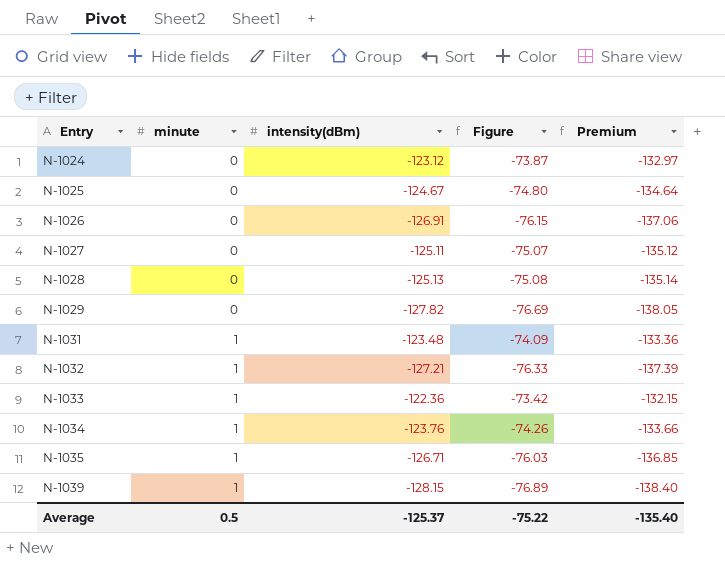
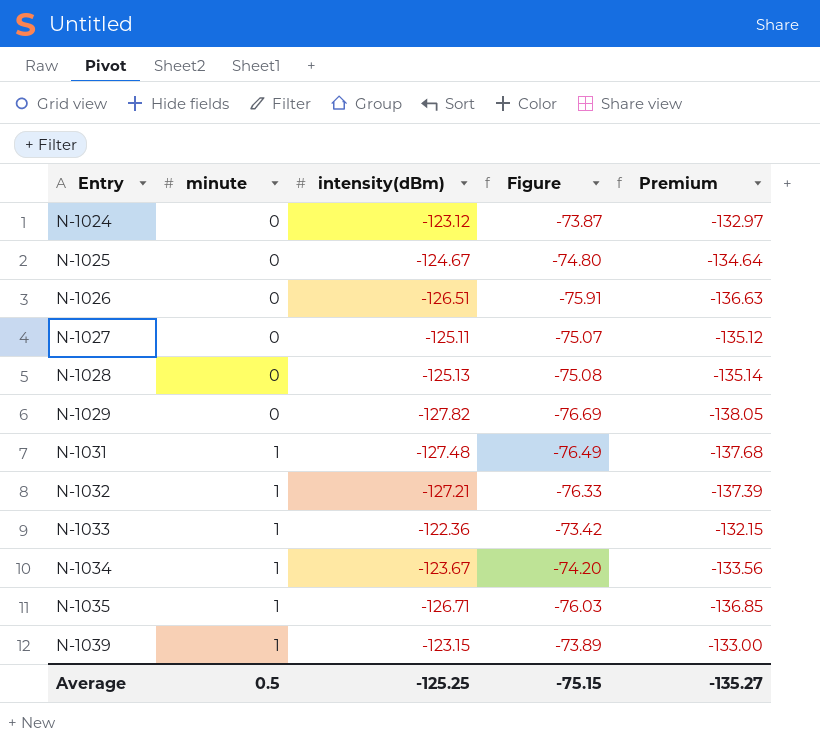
N-1026 | intensity(dBm): -126.91 -> -126.51
N-1026 | Figure: -76.15 -> -75.91
N-1026 | Premium: -137.06 -> -136.63
N-1031 | intensity(dBm): -123.48 -> -127.48
N-1031 | Figure: -74.09 -> -76.49
N-1031 | Premium: -133.36 -> -137.68
N-1034 | intensity(dBm): -123.76 -> -123.67
N-1034 | Figure: -74.26 -> -74.20
N-1034 | Premium: -133.66 -> -133.56
N-1039 | intensity(dBm): -128.15 -> -123.15
N-1039 | Figure: -76.89 -> -73.89
N-1039 | Premium: -138.40 -> -133.00
Average | intensity(dBm): -125.37 -> -125.25
Average | Figure: -75.22 -> -75.15
Average | Premium: -135.40 -> -135.27

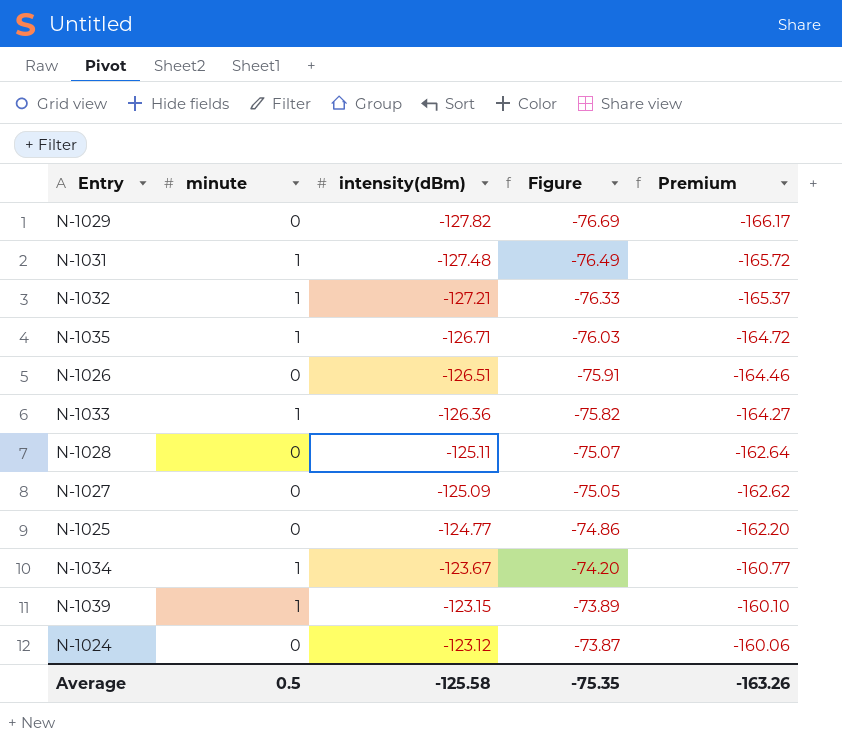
row order: Entry ascending -> intensity(dBm) ascending
column Premium | formula: [intensity(dBm)] * 1.08 -> [intensity(dBm)] * 1.3
N-1033 | intensity(dBm): -122.36 -> -126.36
N-1033 | Figure: -73.42 -> -75.82
N-1028 | intensity(dBm): -125.13 -> -125.11
N-1028 | Figure: -75.08 -> -75.07
N-1027 | intensity(dBm): -125.11 -> -125.09
N-1027 | Figure: -75.07 -> -75.05
N-1025 | intensity(dBm): -124.67 -> -124.77
N-1025 | Figure: -74.80 -> -74.86
Average | intensity(dBm): -125.25 -> -125.58
Average | Figure: -75.15 -> -75.35
Average | Premium: -135.27 -> -163.26

